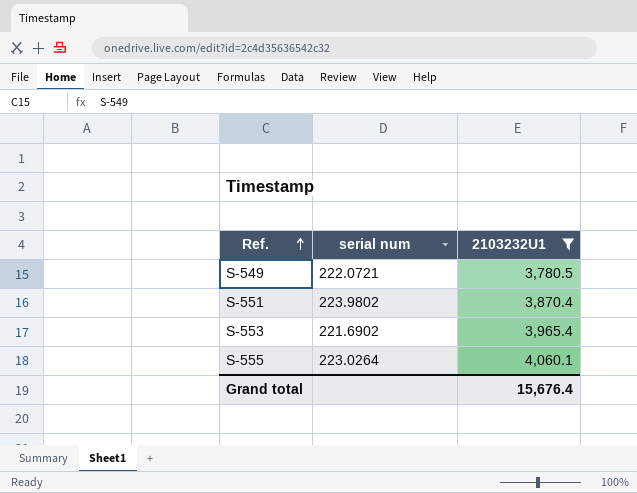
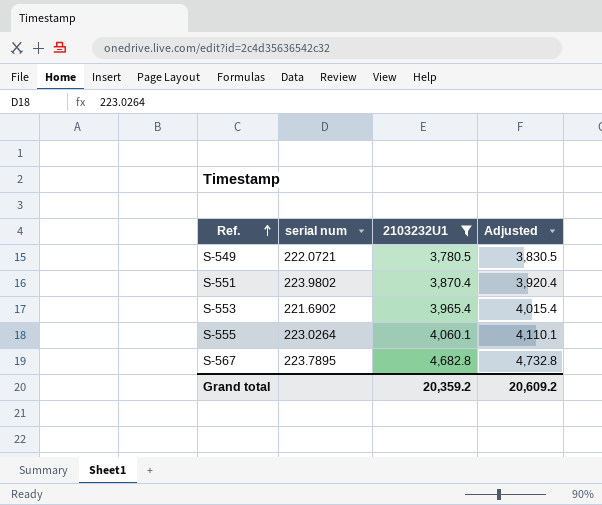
column Adjusted | formula: none -> [2103232U1] + 50
row S-567: none -> 223.7895 | 4,682.8 | 4,732.8
Grand total | 2103232U1: 15,676.4 -> 20,359.2

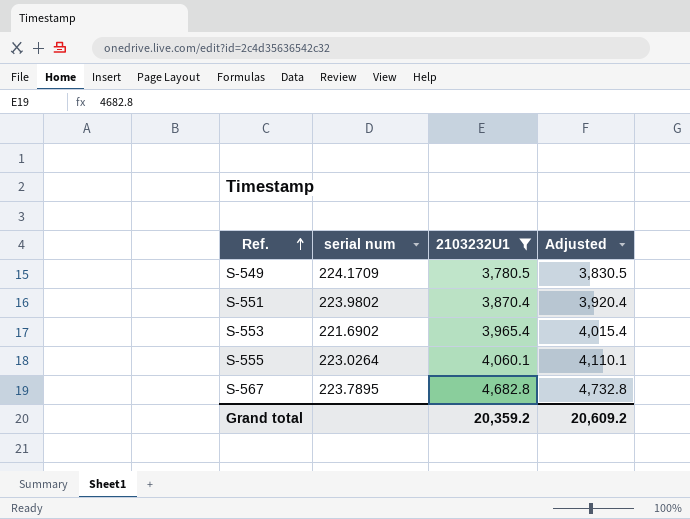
S-549 | serial num: 222.0721 -> 224.1709

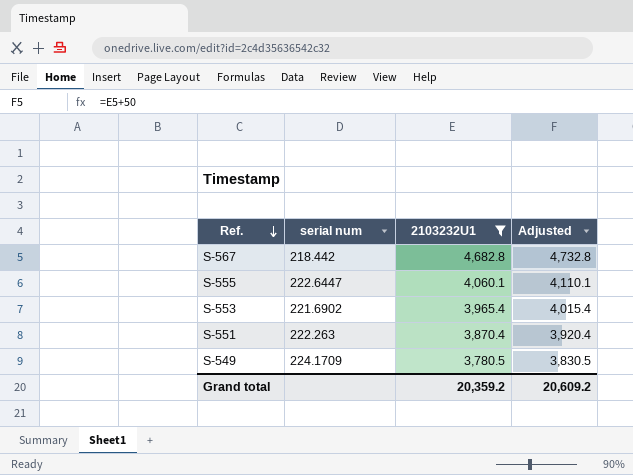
row order: Ref. ascending -> Ref. descending
S-567 | serial num: 223.7895 -> 218.442
S-555 | serial num: 223.0264 -> 222.6447
S-551 | serial num: 223.9802 -> 222.263

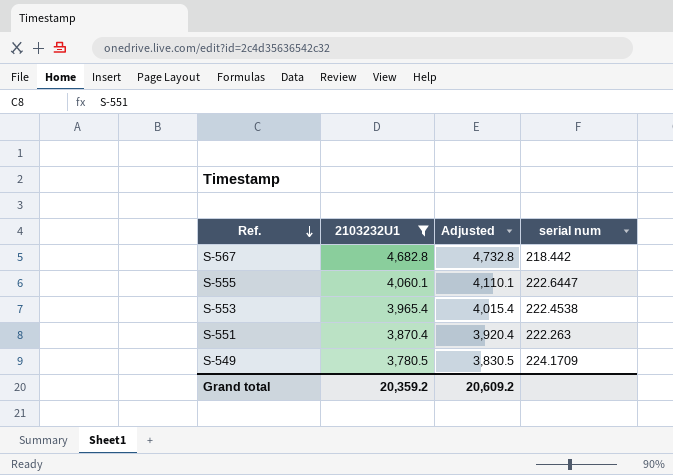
column serial num | position: 2 -> 4
S-553 | serial num: 221.6902 -> 222.4538

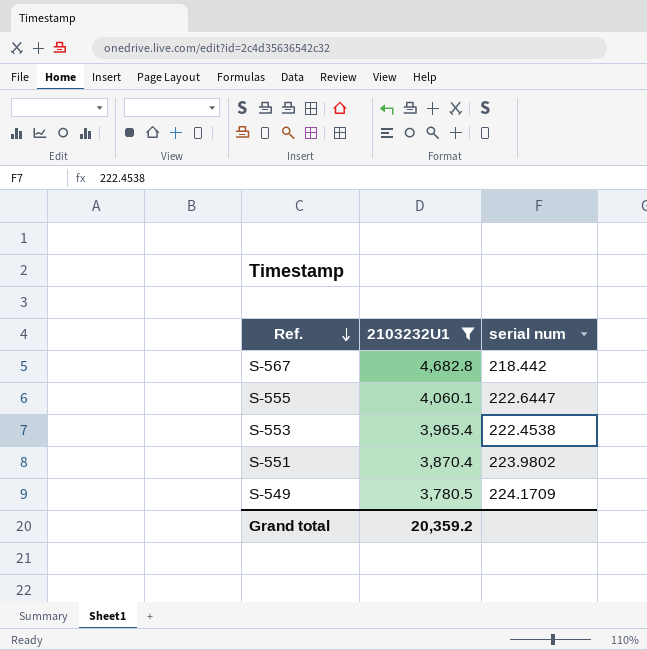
column Adjusted | formula: [2103232U1] + 50 -> none
S-551 | serial num: 222.263 -> 223.9802

